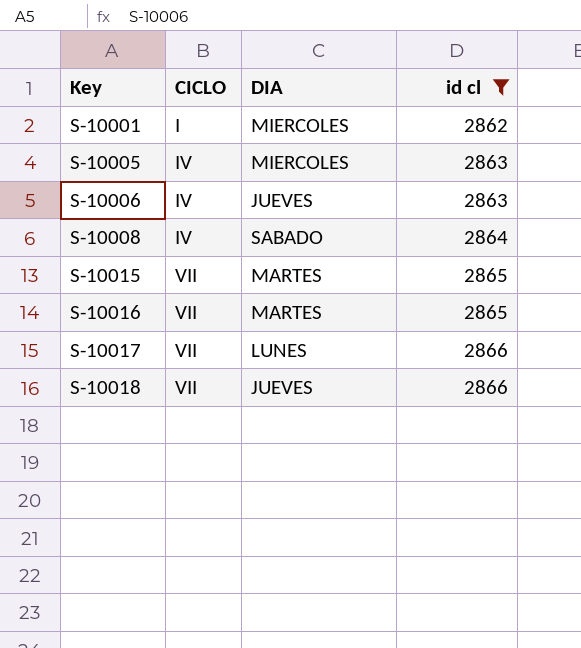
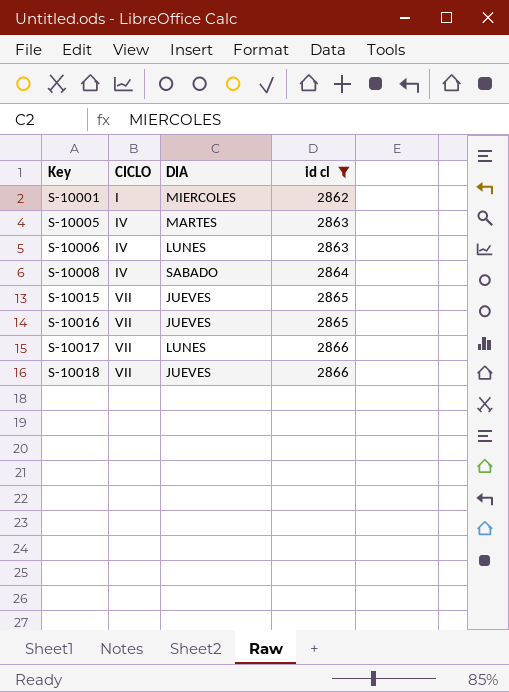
S-10005 | DIA: MIERCOLES -> MARTES
S-10006 | DIA: JUEVES -> LUNES
S-10015 | DIA: MARTES -> JUEVES
S-10016 | DIA: MARTES -> JUEVES

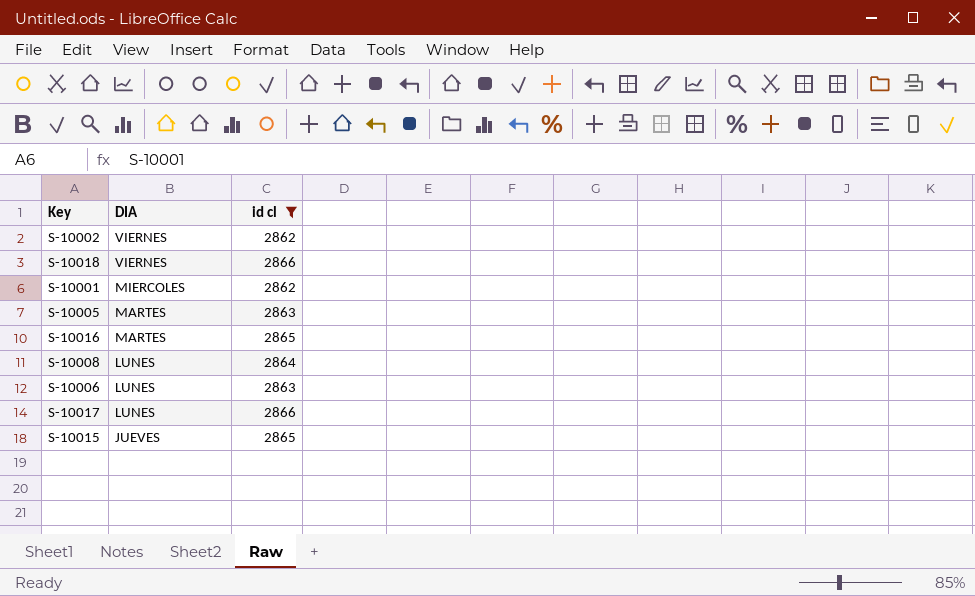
row order: Key ascending -> DIA descending
column CICLO | position: 2 -> none
row S-10002: none -> VIERNES | 2862
S-10018 | DIA: JUEVES -> VIERNES
S-10016 | DIA: JUEVES -> MARTES
S-10008 | DIA: SABADO -> LUNES

